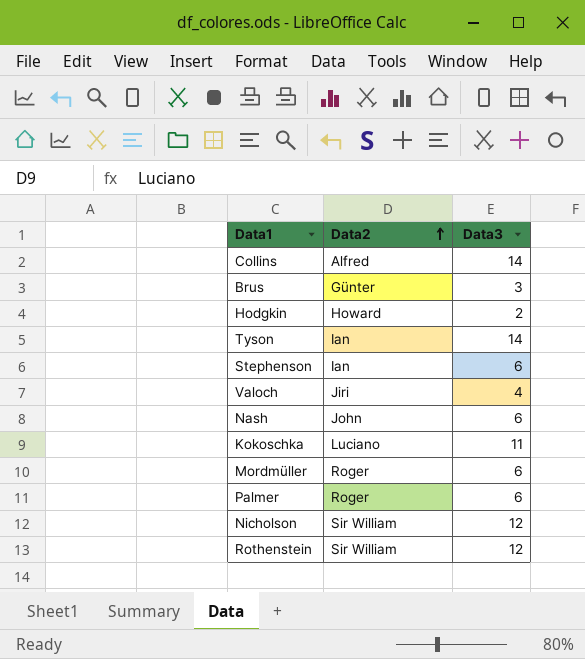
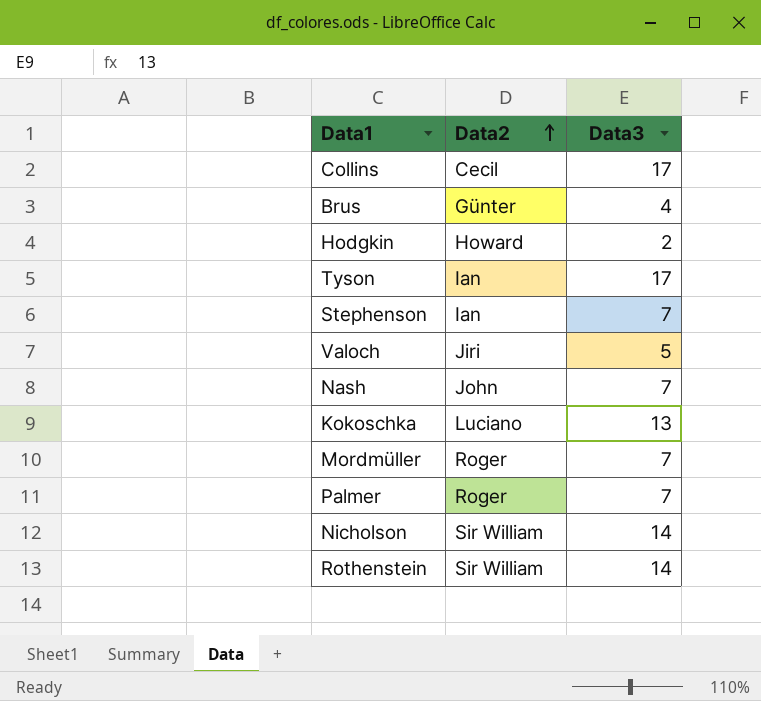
Collins | Data2: Alfred -> Cecil
Collins | Data3: 14 -> 17
Brus | Data3: 3 -> 4
Tyson | Data3: 14 -> 17
Stephenson | Data3: 6 -> 7
Valoch | Data3: 4 -> 5
Nash | Data3: 6 -> 7
Kokoschka | Data3: 11 -> 13
Mordmüller | Data3: 6 -> 7
Palmer | Data3: 6 -> 7
Nicholson | Data3: 12 -> 14
Rothenstein | Data3: 12 -> 14

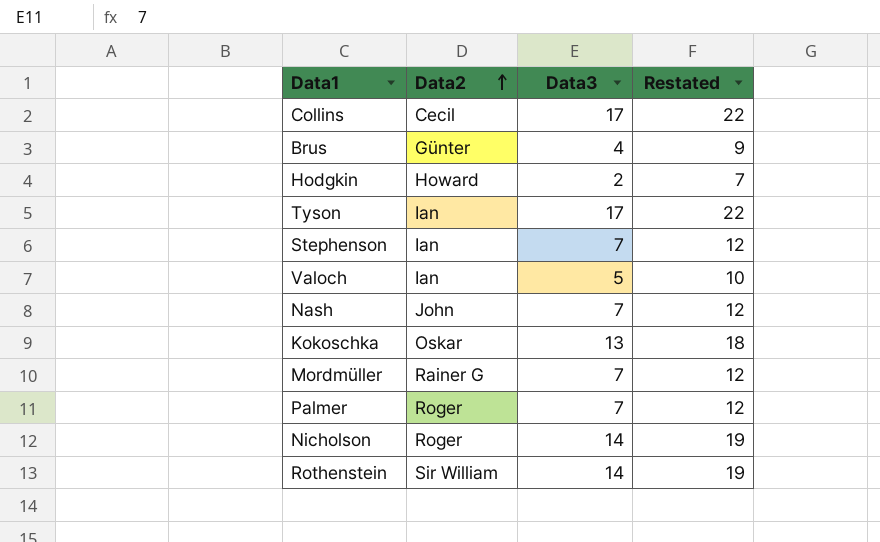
column Restated | formula: none -> [Data3] + 5
Valoch | Data2: Jiri -> Ian
Kokoschka | Data2: Luciano -> Oskar
Mordmüller | Data2: Roger -> Rainer G
Nicholson | Data2: Sir William -> Roger

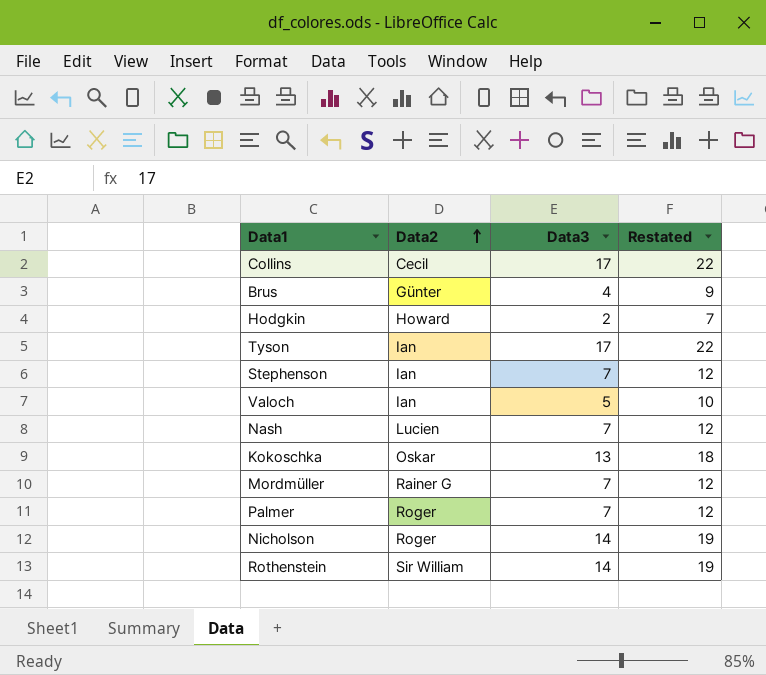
Nash | Data2: John -> Lucien

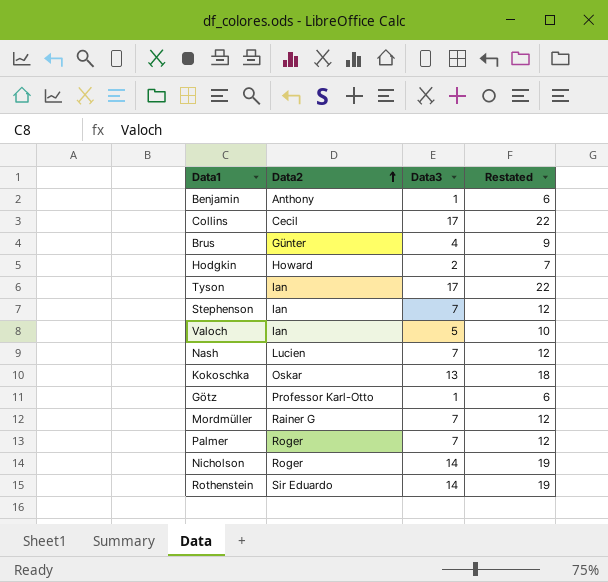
row Benjamin: none -> Anthony | 1 | 6
row Götz: none -> Professor Karl-Otto | 1 | 6
Rothenstein | Data2: Sir William -> Sir Eduardo

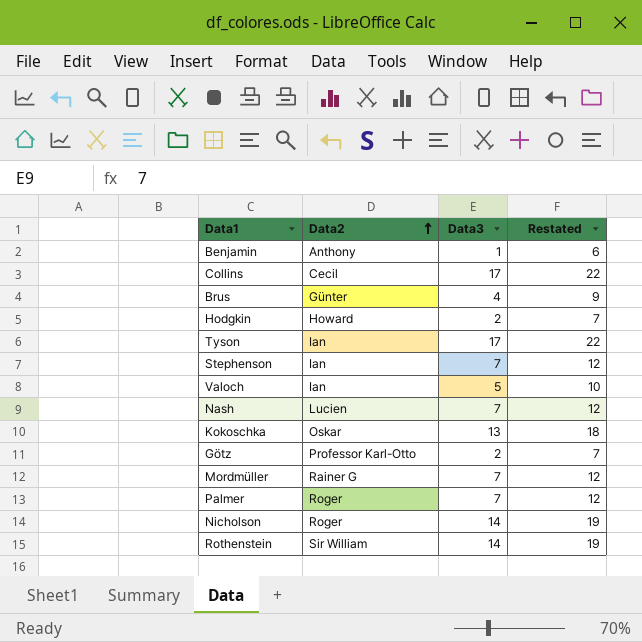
Götz | Data3: 1 -> 2
Götz | Restated: 6 -> 7
Rothenstein | Data2: Sir Eduardo -> Sir William

